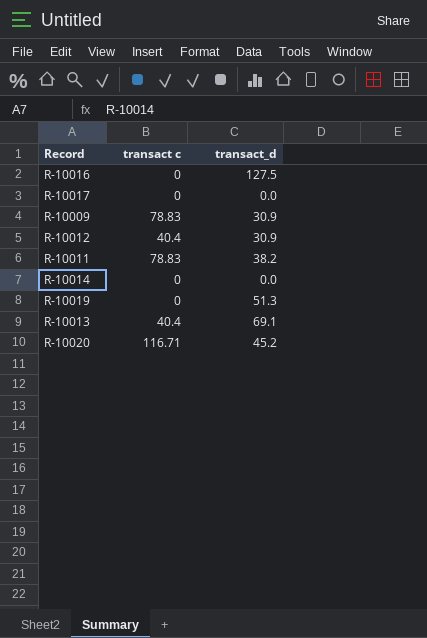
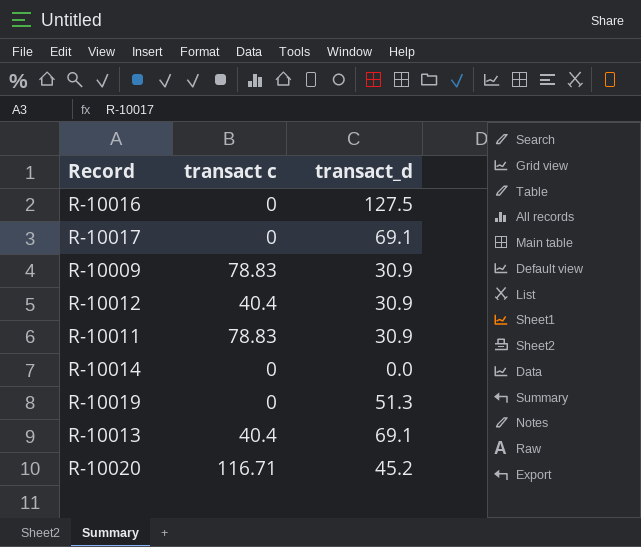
R-10017 | transact_d: 0.0 -> 69.1
R-10011 | transact_d: 38.2 -> 30.9

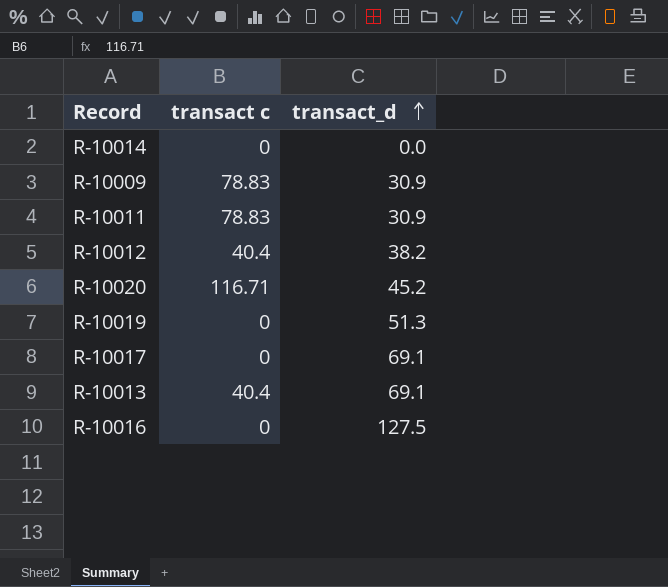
row order: none -> transact_d ascending
R-10012 | transact_d: 30.9 -> 38.2

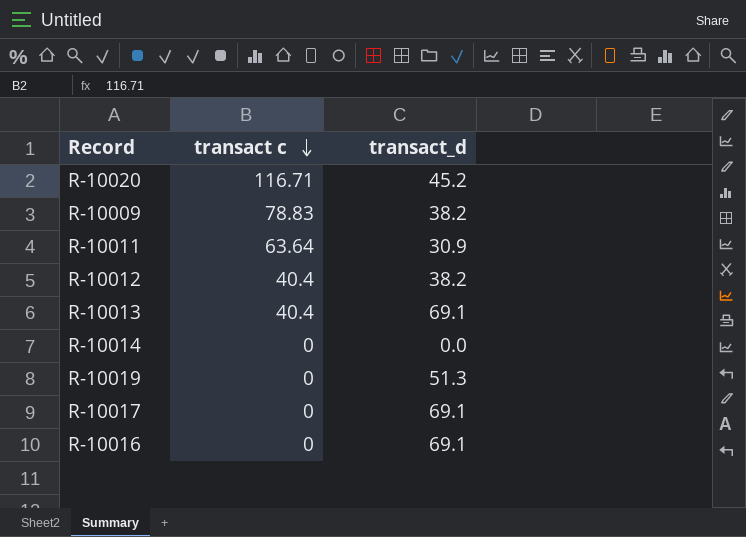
row order: transact_d ascending -> transact c descending
R-10009 | transact_d: 30.9 -> 38.2
R-10011 | transact c: 78.83 -> 63.64
R-10016 | transact_d: 127.5 -> 69.1

